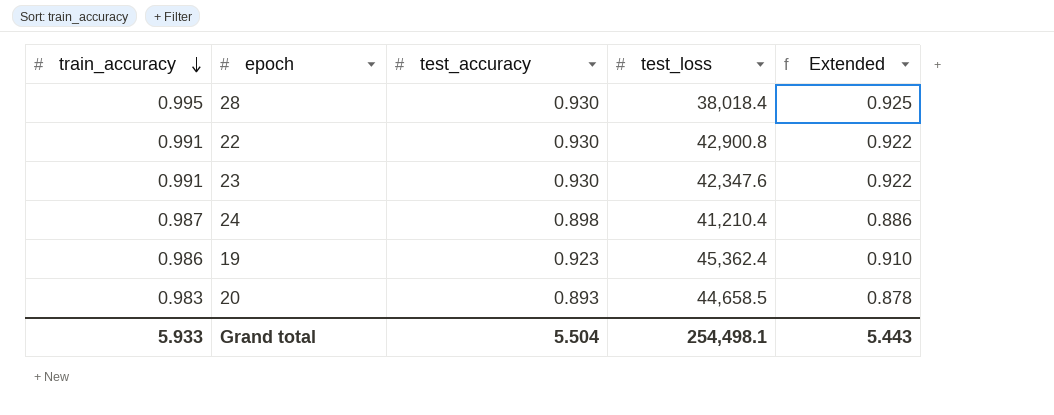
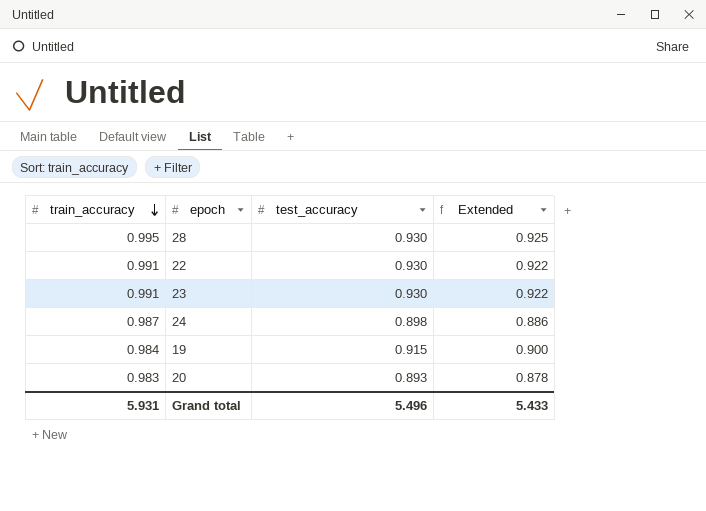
column test_loss | position: 4 -> none
19 | train_accuracy: 0.986 -> 0.984
19 | test_accuracy: 0.923 -> 0.915
19 | Extended: 0.910 -> 0.900
Grand total | train_accuracy: 5.933 -> 5.931
Grand total | test_accuracy: 5.504 -> 5.496
Grand total | Extended: 5.443 -> 5.433

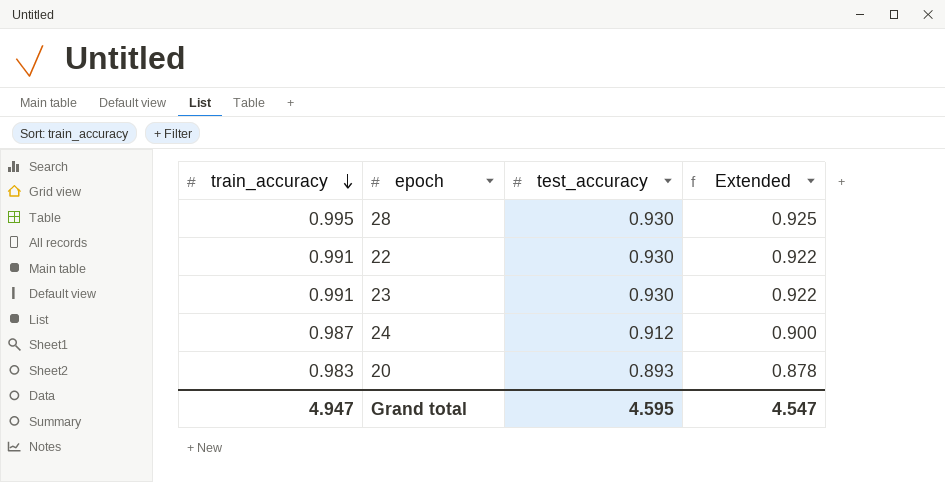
row 19: 0.984 | 0.915 | 0.900 -> none
24 | test_accuracy: 0.898 -> 0.912
24 | Extended: 0.886 -> 0.900
Grand total | train_accuracy: 5.931 -> 4.947
Grand total | test_accuracy: 5.496 -> 4.595
Grand total | Extended: 5.433 -> 4.547

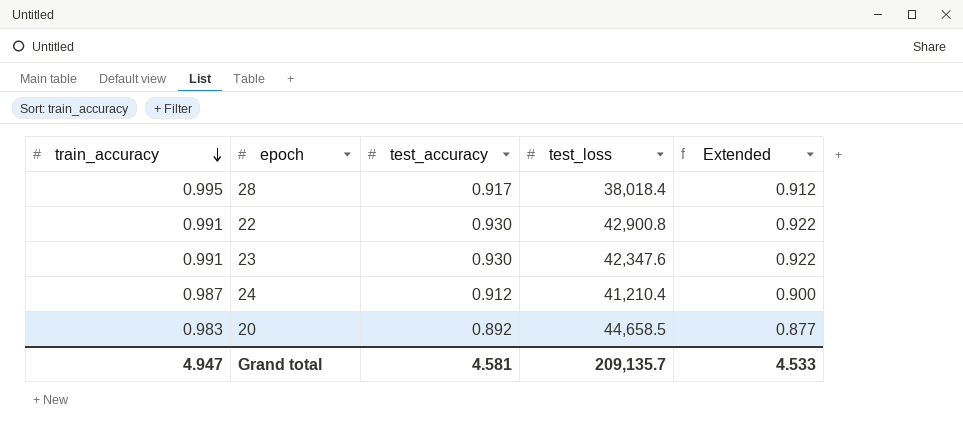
column test_loss | position: none -> 4
28 | test_accuracy: 0.930 -> 0.917
28 | Extended: 0.925 -> 0.912
20 | test_accuracy: 0.893 -> 0.892
20 | Extended: 0.878 -> 0.877
Grand total | test_accuracy: 4.595 -> 4.581
Grand total | Extended: 4.547 -> 4.533

